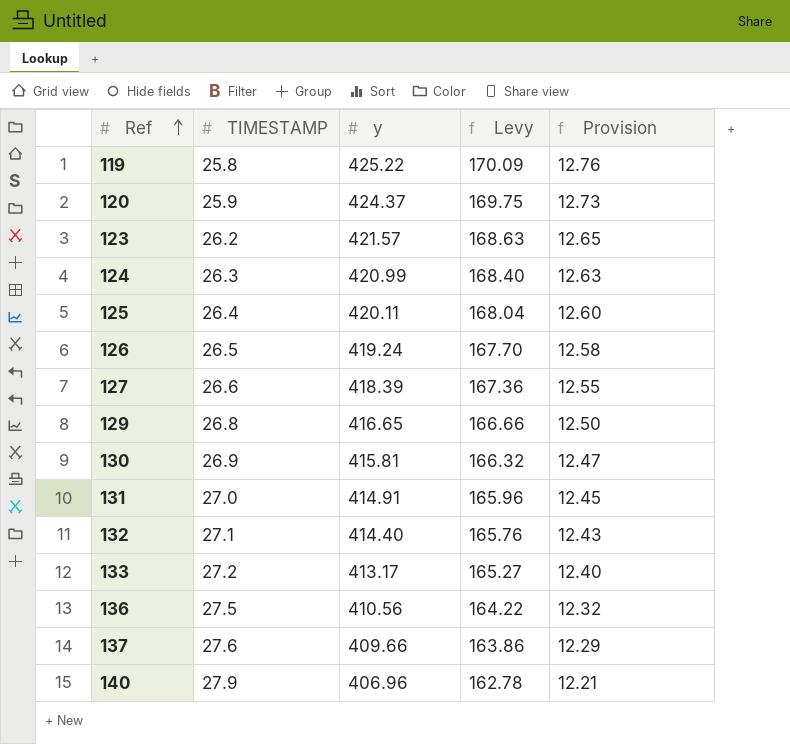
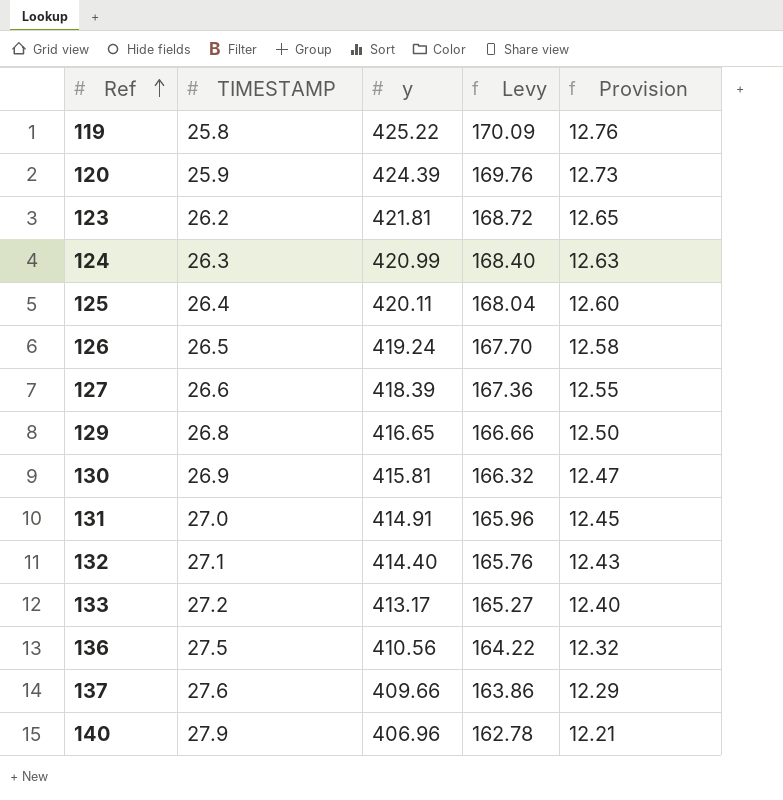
120 | y: 424.37 -> 424.39
120 | Levy: 169.75 -> 169.76
123 | y: 421.57 -> 421.81
123 | Levy: 168.63 -> 168.72

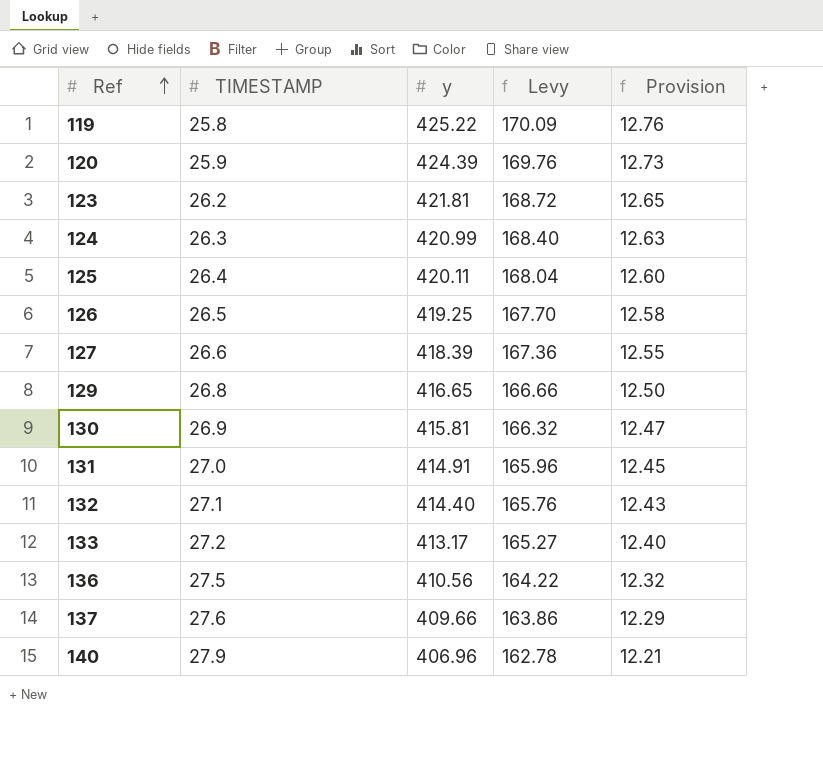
126 | y: 419.24 -> 419.25

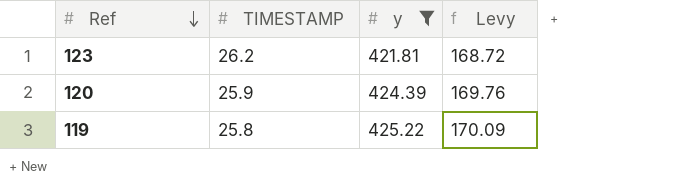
filter: none -> y >= 421.81
row order: Ref ascending -> Ref descending
column Provision | formula: [y] * 0.03 -> none

